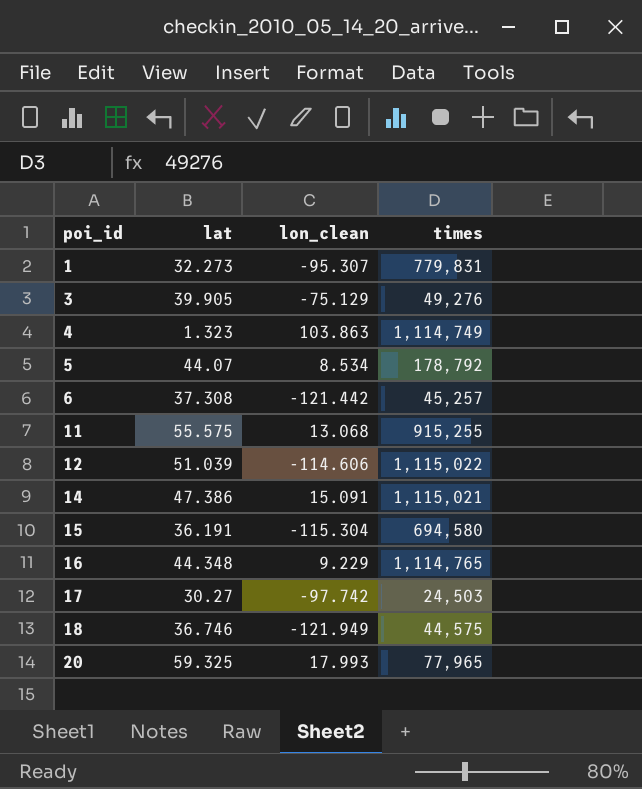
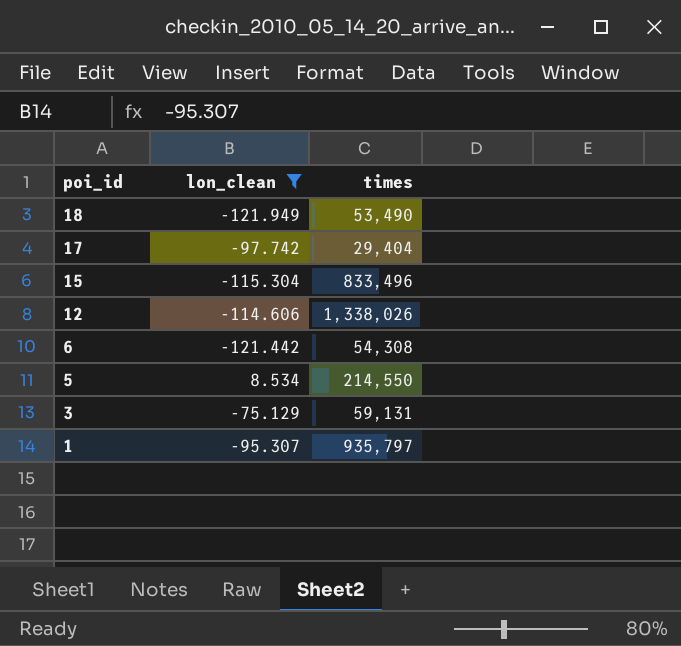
filter: none -> lon_clean <= 8.534
row order: poi_id ascending -> poi_id descending
column lat | position: 2 -> none
18 | times: 44,575 -> 53,490
17 | times: 24,503 -> 29,404
15 | times: 694,580 -> 833,496
12 | times: 1,115,022 -> 1,338,026
6 | times: 45,257 -> 54,308
5 | times: 178,792 -> 214,550
3 | times: 49,276 -> 59,131
1 | times: 779,831 -> 935,797

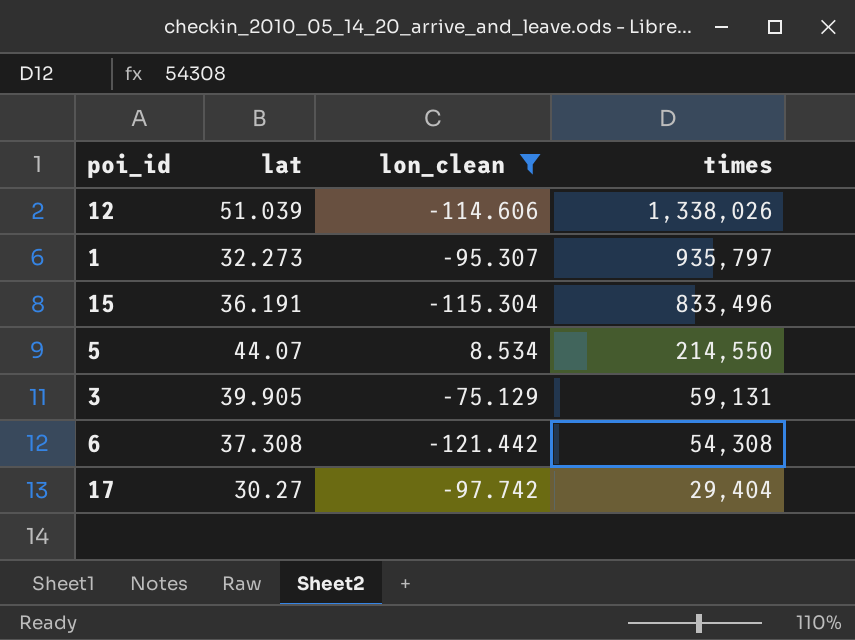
row order: poi_id descending -> times descending
column lat | position: none -> 2
row 18: -121.949 | 53,490 -> none

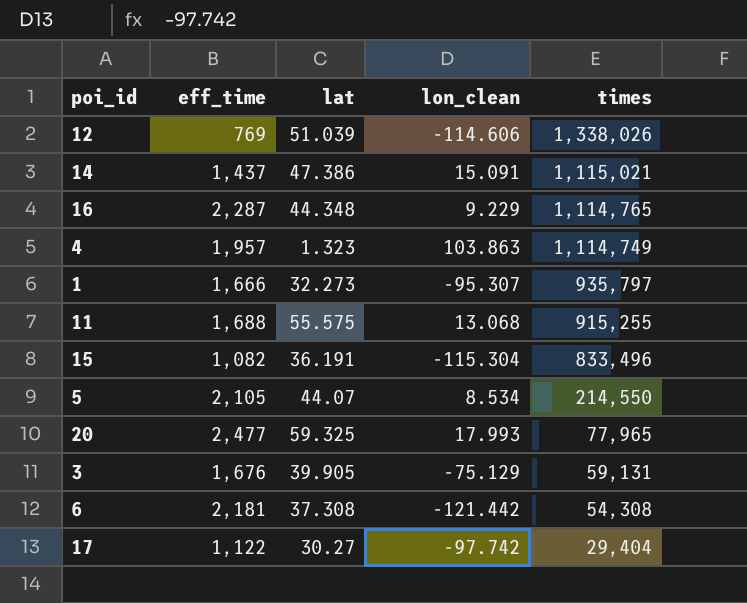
filter: lon_clean <= 8.534 -> none
column eff_time | position: none -> 2

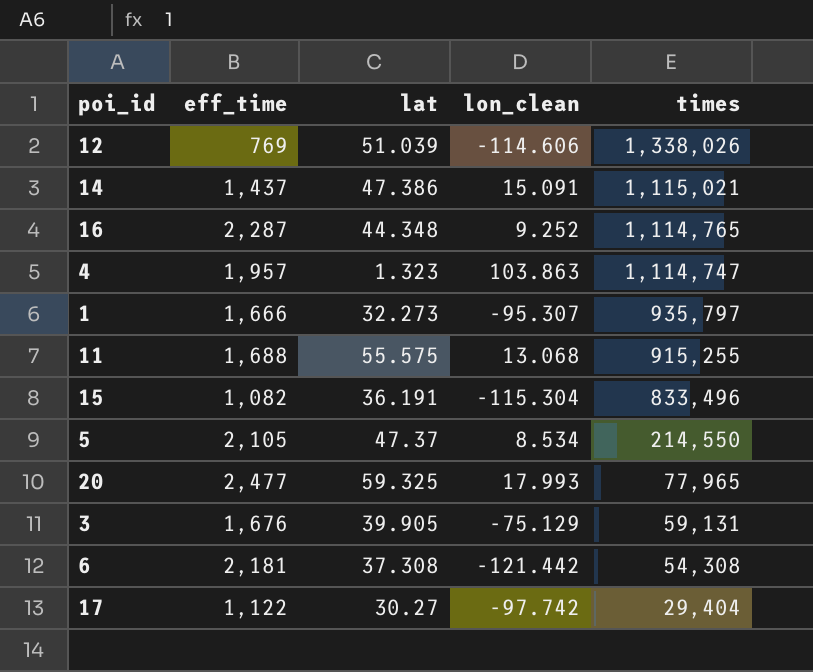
16 | lon_clean: 9.229 -> 9.252
4 | times: 1,114,749 -> 1,114,747
5 | lat: 44.07 -> 47.37

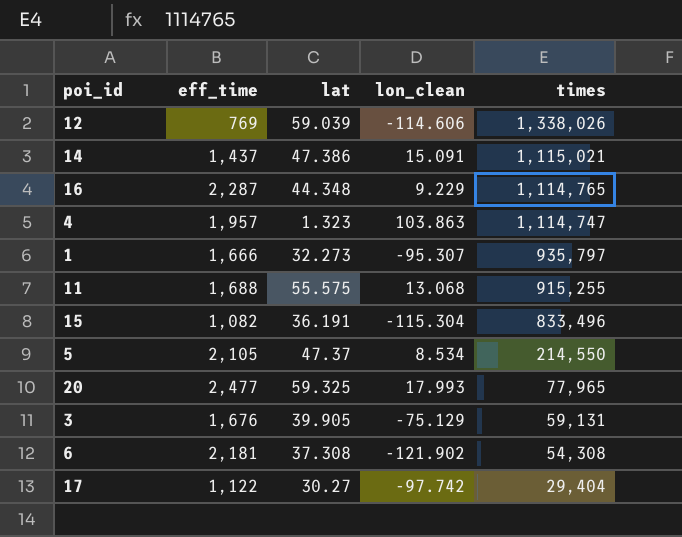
12 | lat: 51.039 -> 59.039
16 | lon_clean: 9.252 -> 9.229
6 | lon_clean: -121.442 -> -121.902

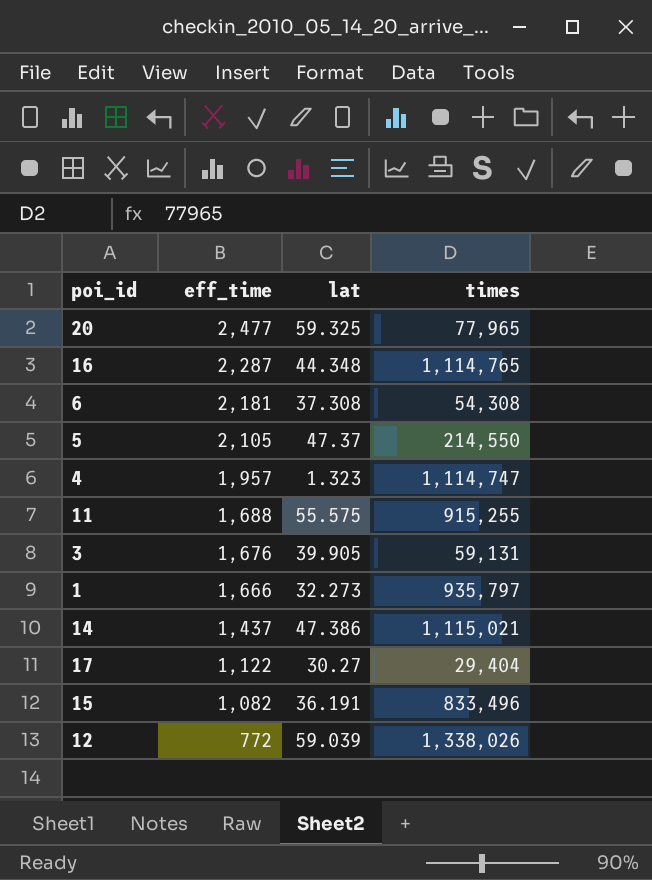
row order: times descending -> eff_time descending
column lon_clean | position: 4 -> none
12 | eff_time: 769 -> 772

